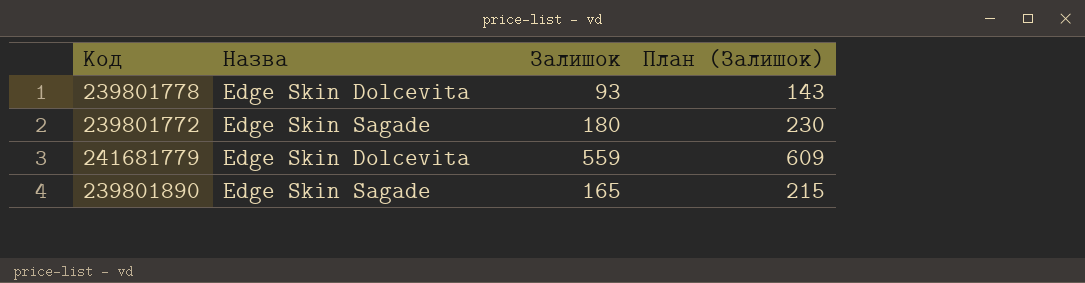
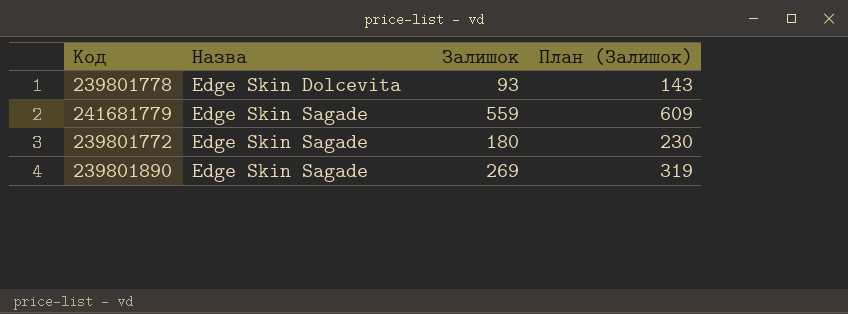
row order: none -> Назва ascending
241681779 | Назва: Edge Skin Dolcevita -> Edge Skin Sagade
239801890 | Залишок: 165 -> 269
239801890 | План (Залишок): 215 -> 319

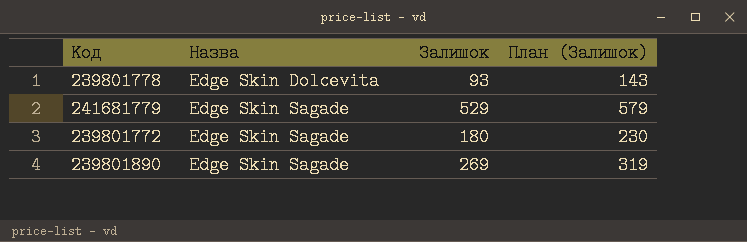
241681779 | Залишок: 559 -> 529
241681779 | План (Залишок): 609 -> 579

